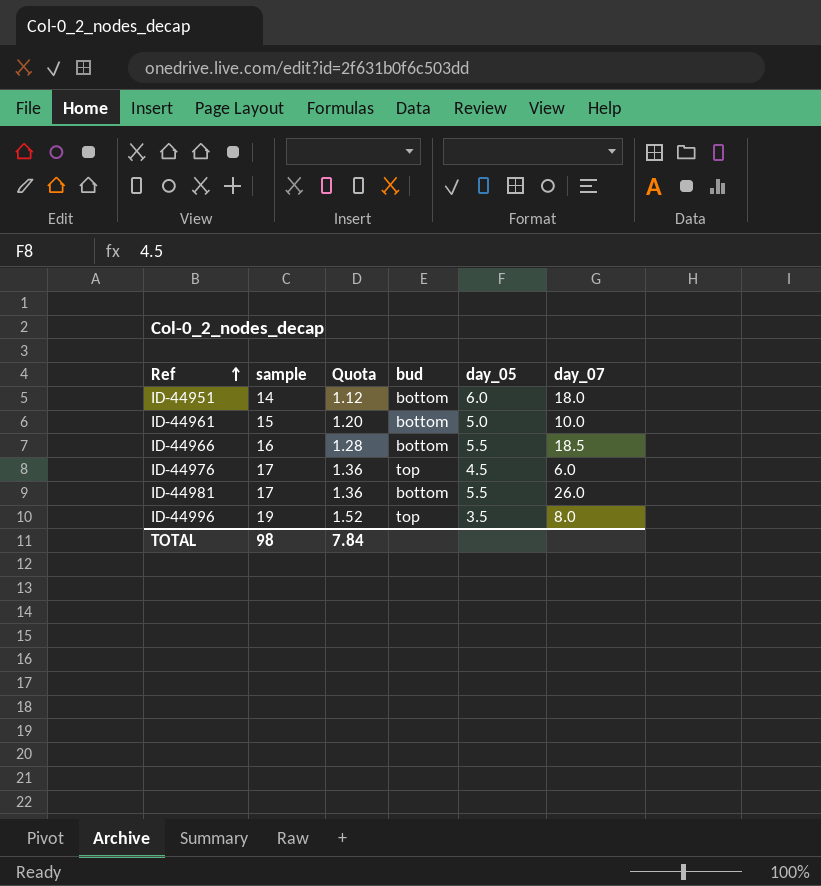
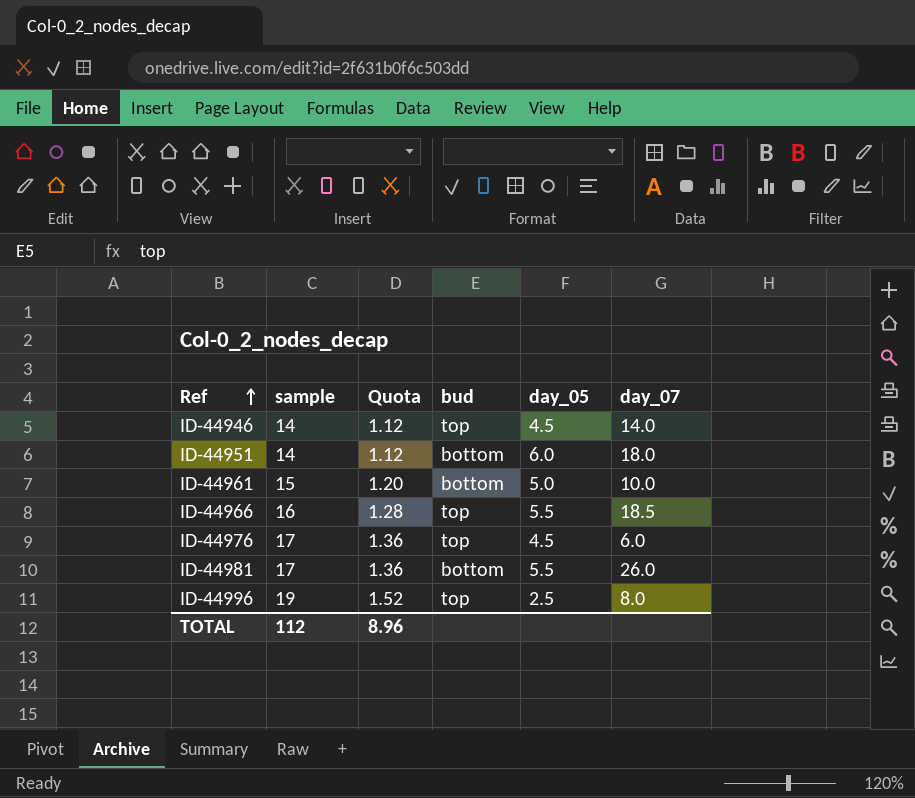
row ID-44946: none -> 14 | 1.12 | top | 4.5 | 14.0
ID-44966 | bud: bottom -> top
ID-44996 | day_05: 3.5 -> 2.5
TOTAL | sample: 98 -> 112
TOTAL | Quota: 7.84 -> 8.96

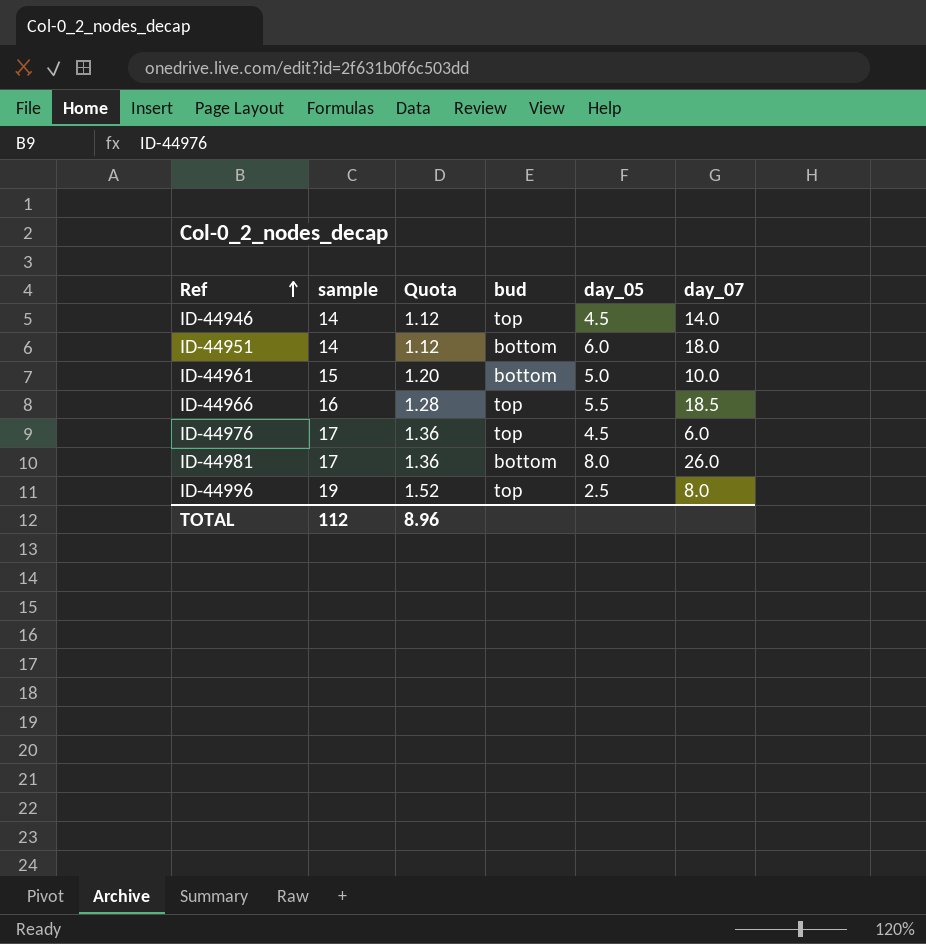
ID-44981 | day_05: 5.5 -> 8.0

